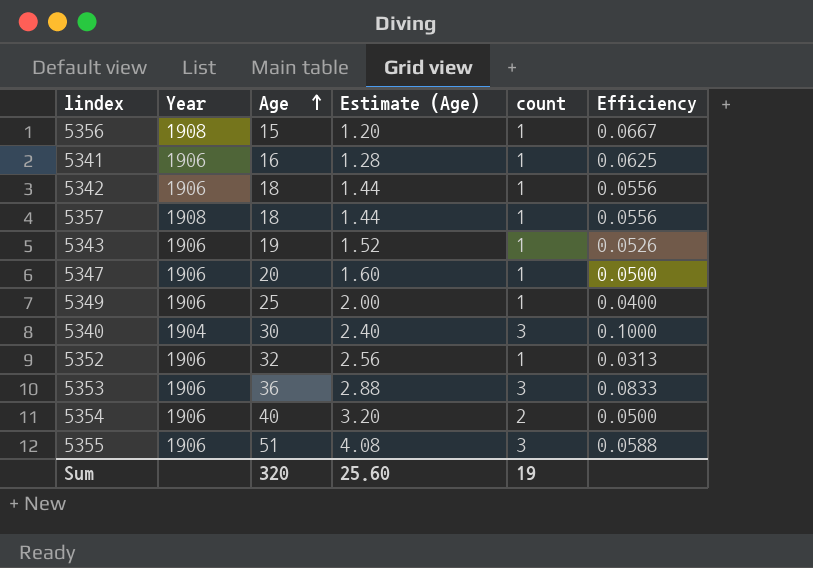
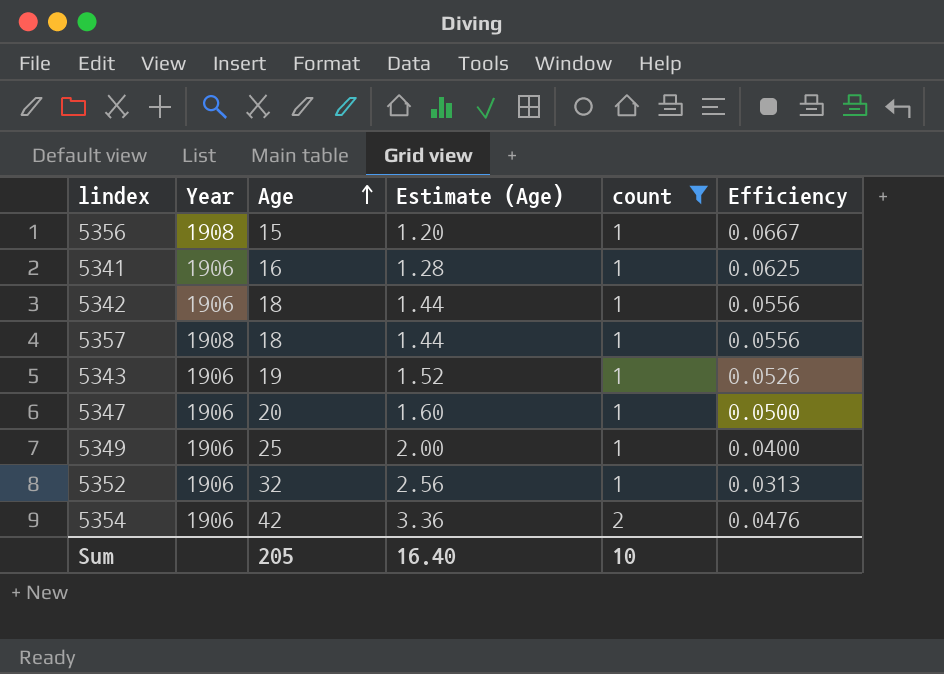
filter: none -> count != 3
5354 | Age: 40 -> 42
5354 | Estimate (Age): 3.20 -> 3.36
5354 | Efficiency: 0.0500 -> 0.0476
Sum | Age: 320 -> 205
Sum | Estimate (Age): 25.60 -> 16.40
Sum | count: 19 -> 10

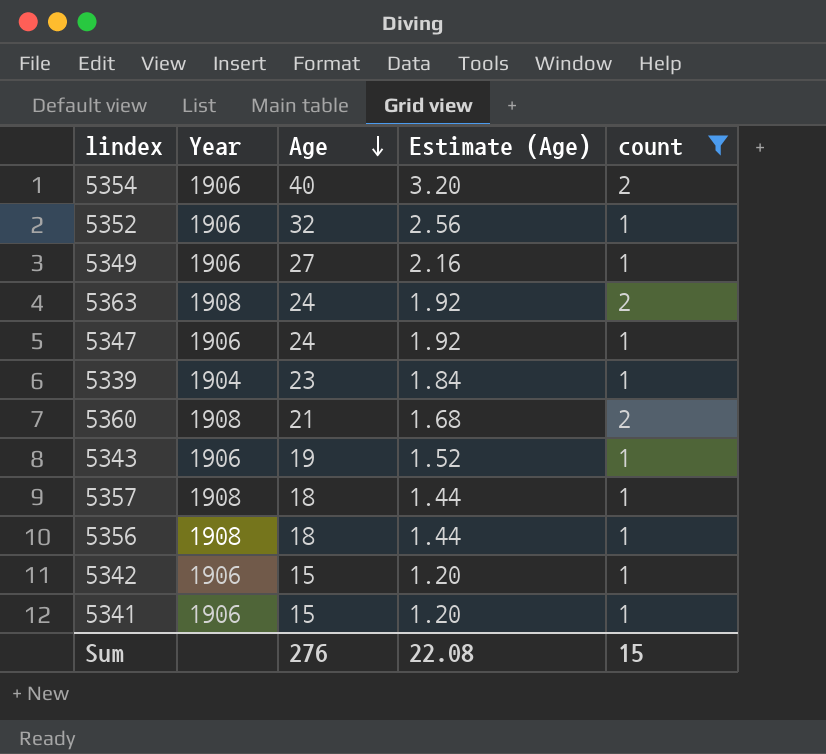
row order: Age ascending -> Age descending
column Efficiency | formula: [count] / [Age] -> none
5354 | Age: 42 -> 40
5354 | Estimate (Age): 3.36 -> 3.20
5349 | Age: 25 -> 27
5349 | Estimate (Age): 2.00 -> 2.16
row 5363: none -> 1908 | 24 | 1.92 | 2
5347 | Age: 20 -> 24
5347 | Estimate (Age): 1.60 -> 1.92
row 5339: none -> 1904 | 23 | 1.84 | 1
row 5360: none -> 1908 | 21 | 1.68 | 2
5356 | Age: 15 -> 18
5356 | Estimate (Age): 1.20 -> 1.44
5342 | Age: 18 -> 15
5342 | Estimate (Age): 1.44 -> 1.20
5341 | Age: 16 -> 15
5341 | Estimate (Age): 1.28 -> 1.20
Sum | Age: 205 -> 276
Sum | Estimate (Age): 16.40 -> 22.08
Sum | count: 10 -> 15

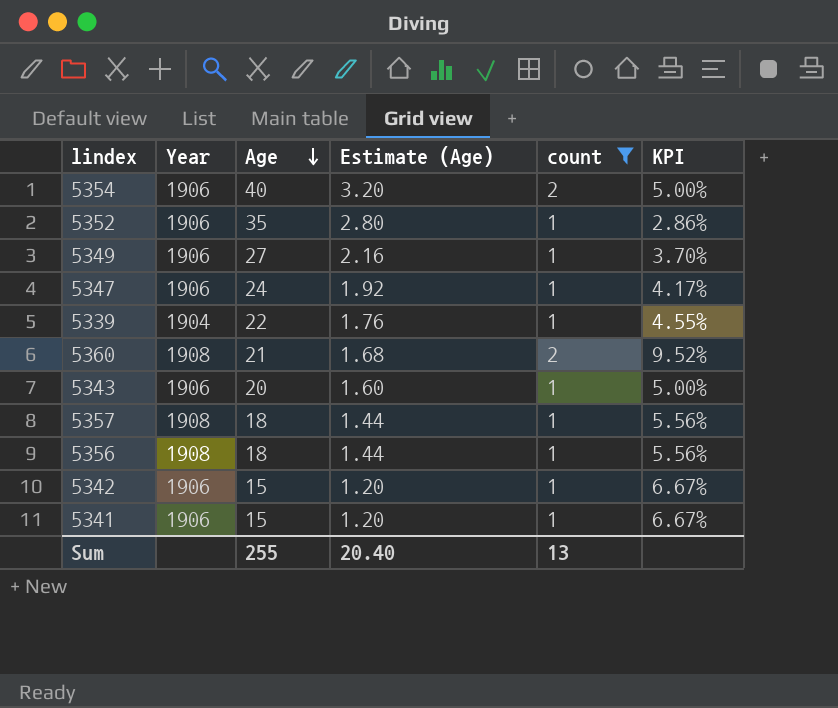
column KPI | formula: none -> [count] / [Age]
row 5363: 1908 | 24 | 1.92 | 2 -> none
5352 | Age: 32 -> 35
5352 | Estimate (Age): 2.56 -> 2.80
5339 | Age: 23 -> 22
5339 | Estimate (Age): 1.84 -> 1.76
5343 | Age: 19 -> 20
5343 | Estimate (Age): 1.52 -> 1.60
Sum | Age: 276 -> 255
Sum | Estimate (Age): 22.08 -> 20.40
Sum | count: 15 -> 13

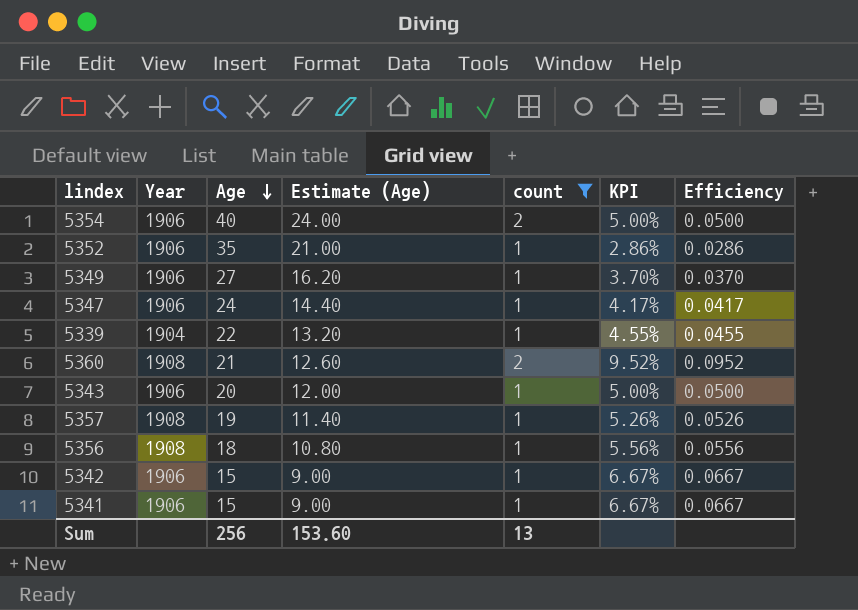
column Estimate (Age) | formula: [Age] * 0.08 -> [Age] * 0.6
column Efficiency | formula: none -> [count] / [Age]
5357 | Age: 18 -> 19
5357 | KPI: 5.56% -> 5.26%
Sum | Age: 255 -> 256
Sum | Estimate (Age): 20.40 -> 153.60

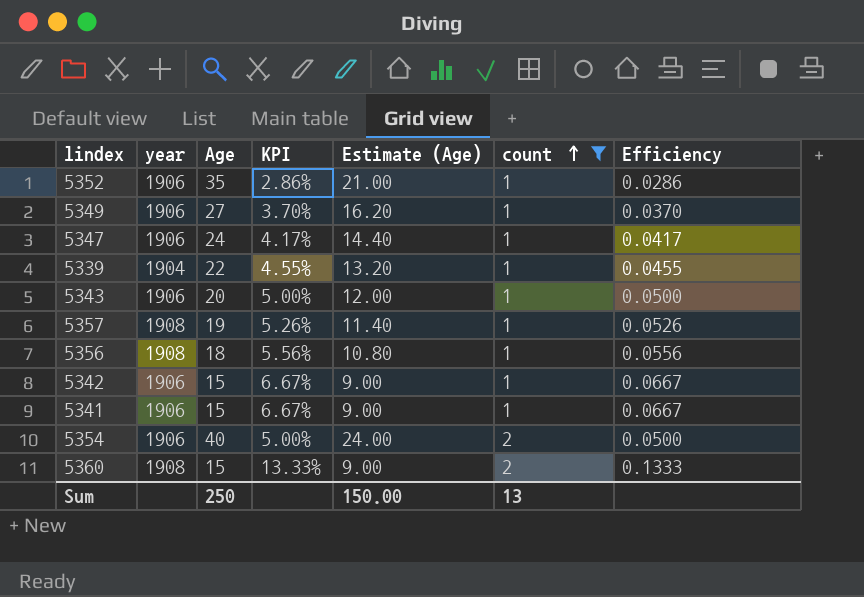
row order: Age descending -> count ascending
column name: Year -> year
column KPI | position: 6 -> 4
5360 | Age: 21 -> 15
5360 | KPI: 9.52% -> 13.33%
5360 | Estimate (Age): 12.60 -> 9.00
5360 | Efficiency: 0.0952 -> 0.1333
Sum | Age: 256 -> 250
Sum | Estimate (Age): 153.60 -> 150.00

